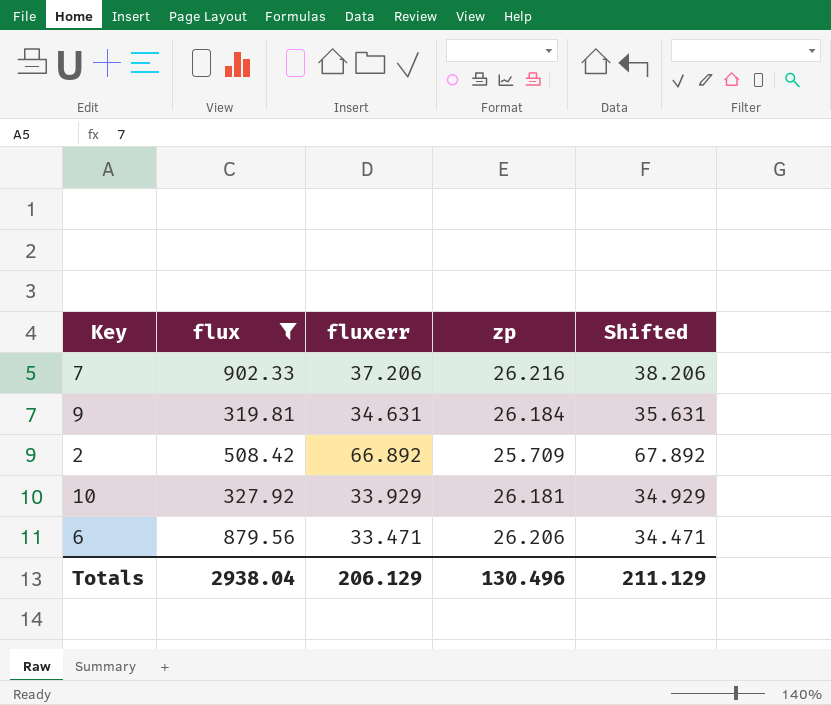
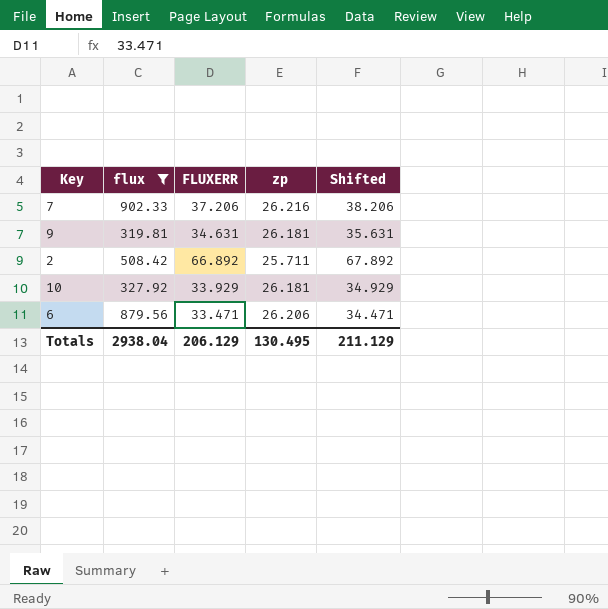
column name: fluxerr -> FLUXERR
9 | zp: 26.184 -> 26.181
2 | zp: 25.709 -> 25.711
Totals | zp: 130.496 -> 130.495

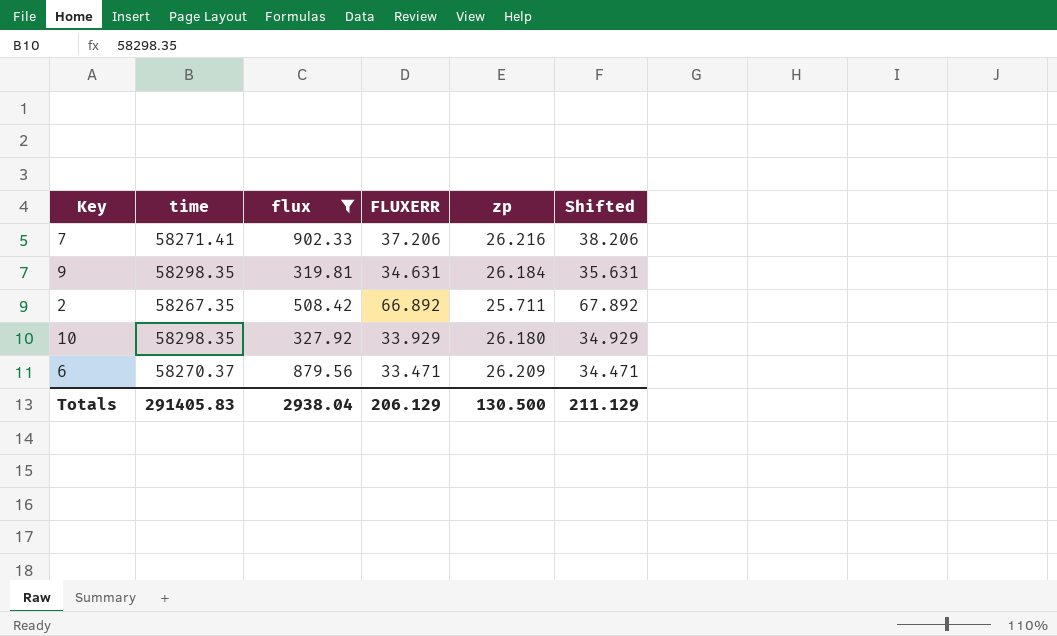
column time | position: none -> 2
9 | zp: 26.181 -> 26.184
10 | zp: 26.181 -> 26.180
6 | zp: 26.206 -> 26.209
Totals | zp: 130.495 -> 130.500

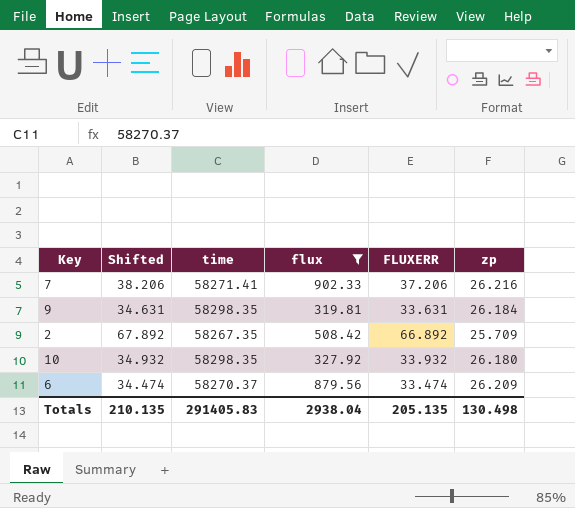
column Shifted | position: 6 -> 2
9 | Shifted: 35.631 -> 34.631
9 | FLUXERR: 34.631 -> 33.631
2 | zp: 25.711 -> 25.709
10 | Shifted: 34.929 -> 34.932
10 | FLUXERR: 33.929 -> 33.932
6 | Shifted: 34.471 -> 34.474
6 | FLUXERR: 33.471 -> 33.474
Totals | Shifted: 211.129 -> 210.135
Totals | FLUXERR: 206.129 -> 205.135
Totals | zp: 130.500 -> 130.498

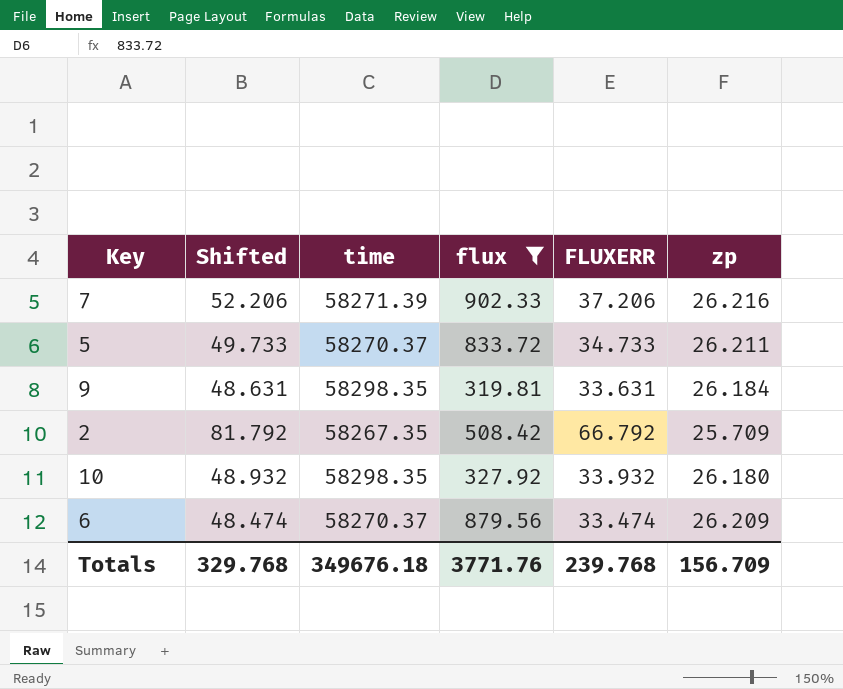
column Shifted | formula: [FLUXERR] + 1 -> [FLUXERR] + 15
7 | time: 58271.41 -> 58271.39
row 5: none -> 49.733 | 58270.37 | 833.72 | 34.733 | 26.211
2 | FLUXERR: 66.892 -> 66.792
Totals | Shifted: 210.135 -> 329.768
Totals | time: 291405.83 -> 349676.18
Totals | flux: 2938.04 -> 3771.76
Totals | FLUXERR: 205.135 -> 239.768
Totals | zp: 130.498 -> 156.709

